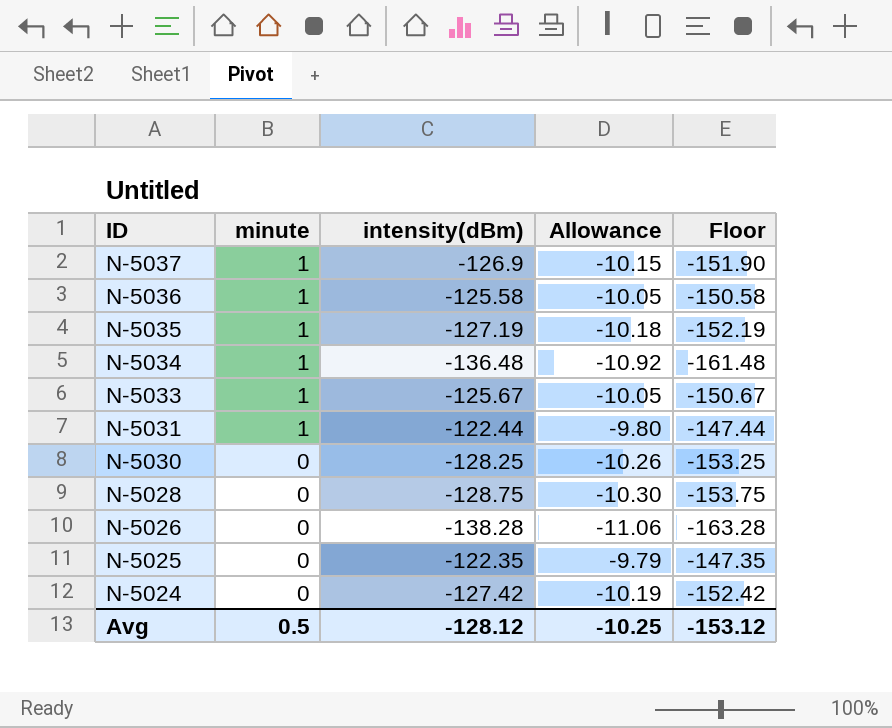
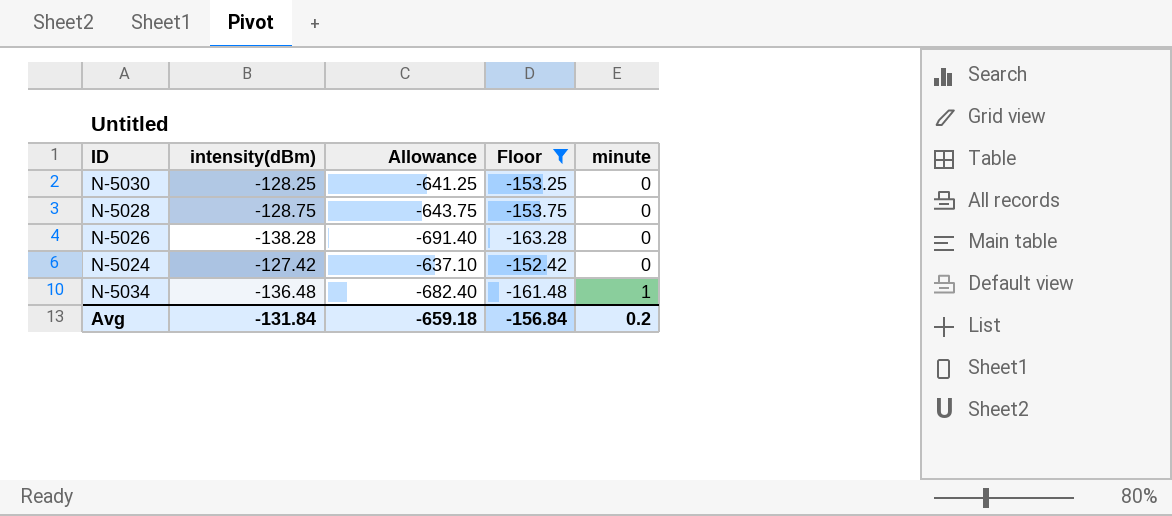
filter: none -> Floor <= -152.42
row order: ID descending -> minute ascending
column Allowance | formula: [intensity(dBm)] * 0.08 -> [intensity(dBm)] * 5
column minute | position: 2 -> 5
Avg | intensity(dBm): -128.12 -> -131.84
Avg | Allowance: -10.25 -> -659.18
Avg | Floor: -153.12 -> -156.84
Avg | minute: 0.5 -> 0.2

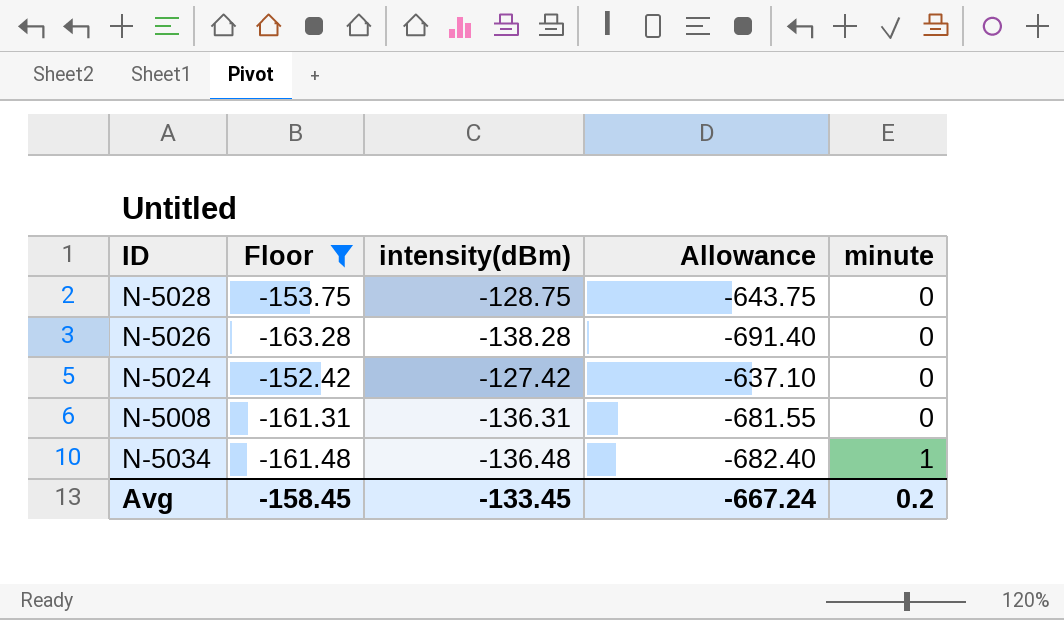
column Floor | position: 4 -> 2
row N-5030: -128.25 | -641.25 | -153.25 | 0 -> none
row N-5008: none -> -161.31 | -136.31 | -681.55 | 0
Avg | Floor: -156.84 -> -158.45
Avg | intensity(dBm): -131.84 -> -133.45
Avg | Allowance: -659.18 -> -667.24

